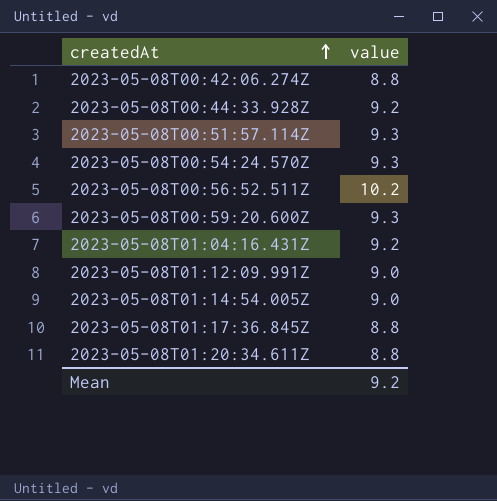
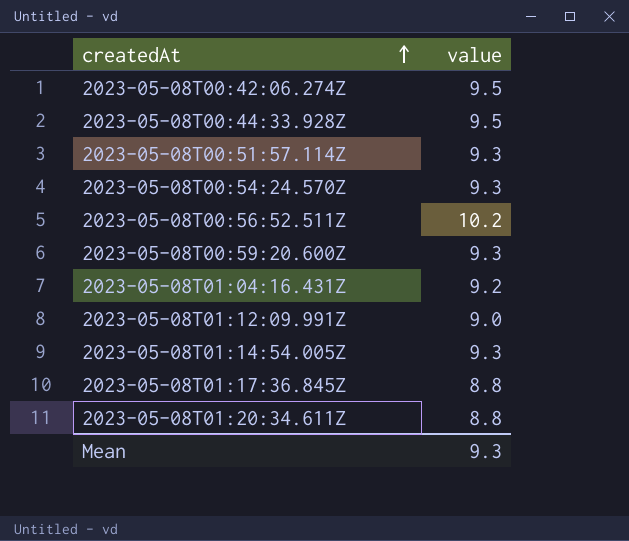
2023-05-08T00:42:06.274Z | value: 8.8 -> 9.5
2023-05-08T00:44:33.928Z | value: 9.2 -> 9.5
2023-05-08T01:14:54.005Z | value: 9.0 -> 9.3
Mean | value: 9.2 -> 9.3

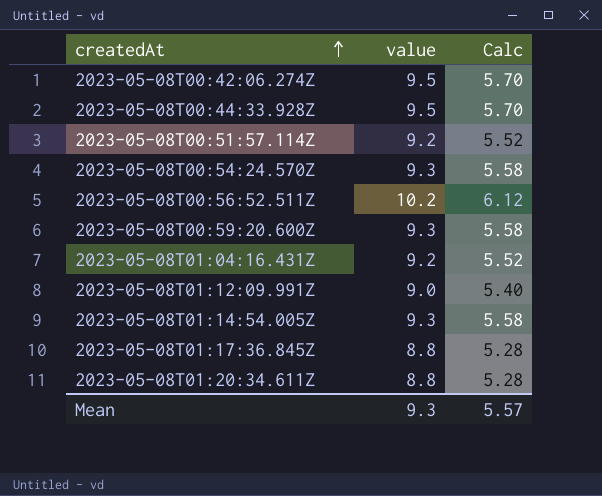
column Calc | formula: none -> [value] * 0.6
2023-05-08T00:51:57.114Z | value: 9.3 -> 9.2

